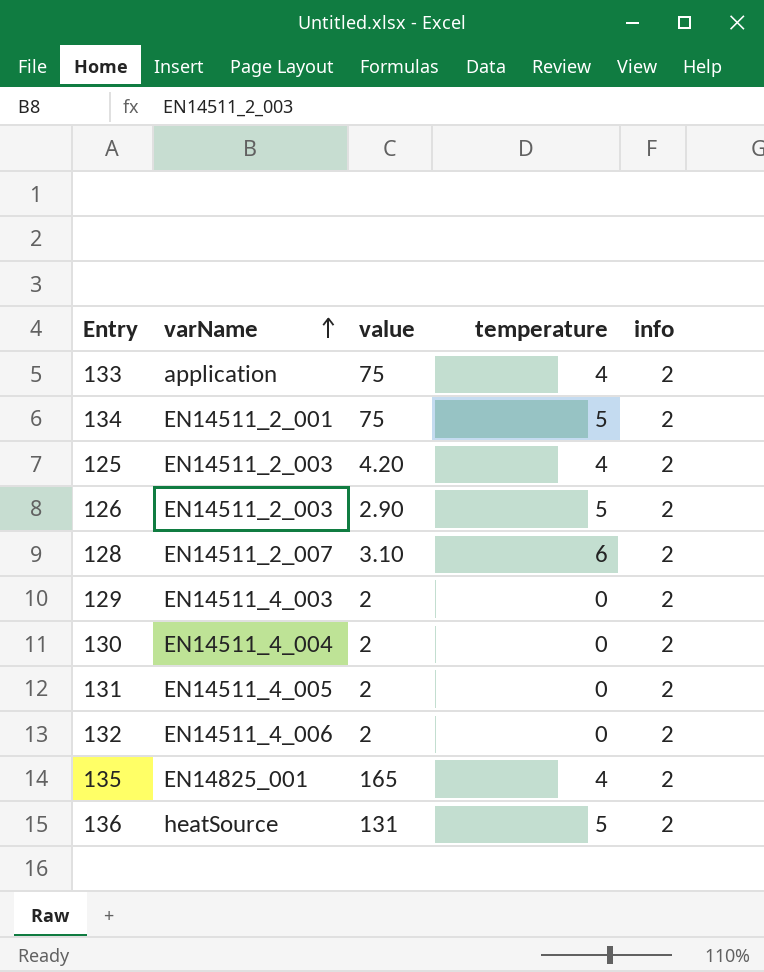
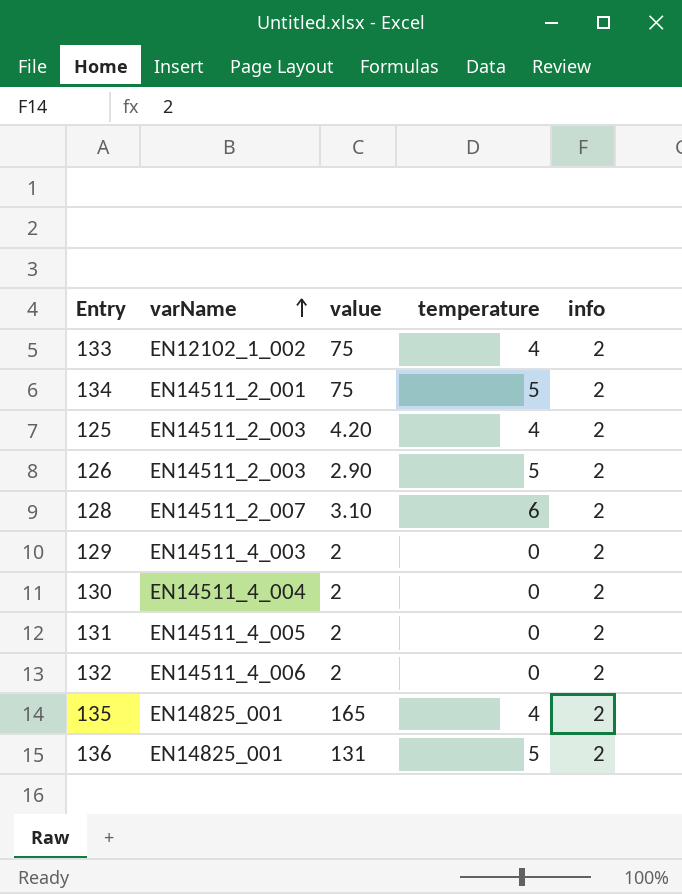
133 | varName: application -> EN12102_1_002
136 | varName: heatSource -> EN14825_001

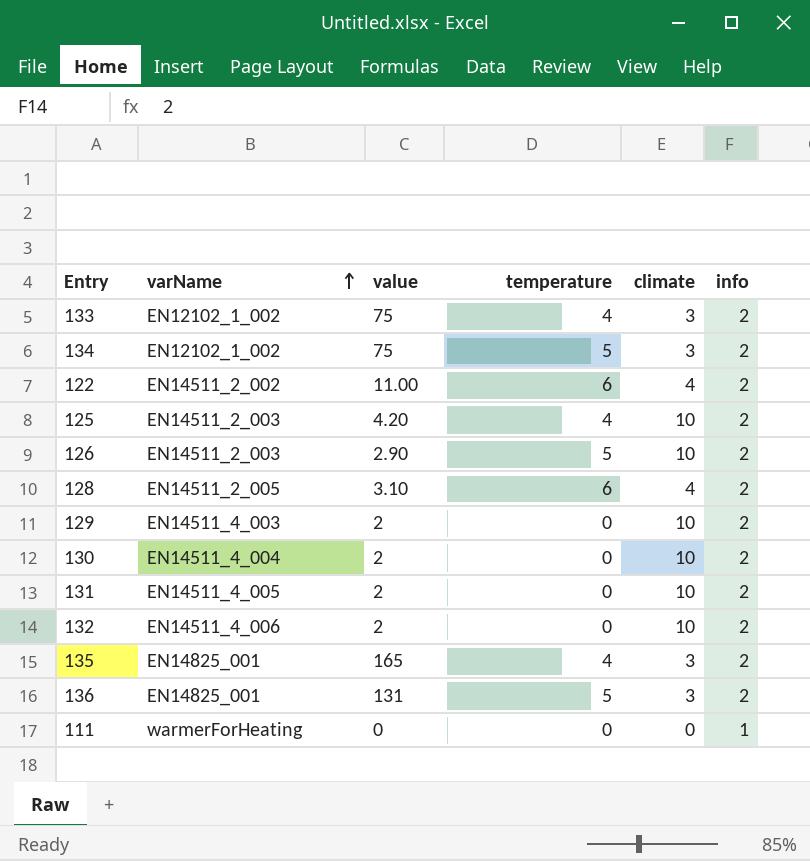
column climate | position: none -> 5
134 | varName: EN14511_2_001 -> EN12102_1_002
row 122: none -> EN14511_2_002 | 11.00 | 6 | 4 | 2
128 | varName: EN14511_2_007 -> EN14511_2_005
row 111: none -> warmerForHeating | 0 | 0 | 0 | 1

